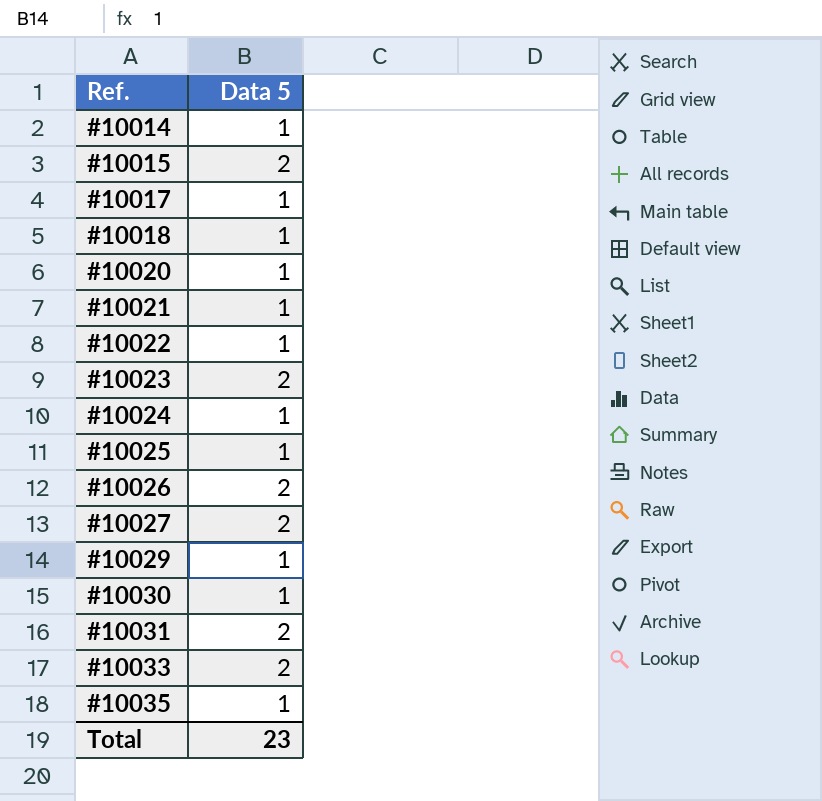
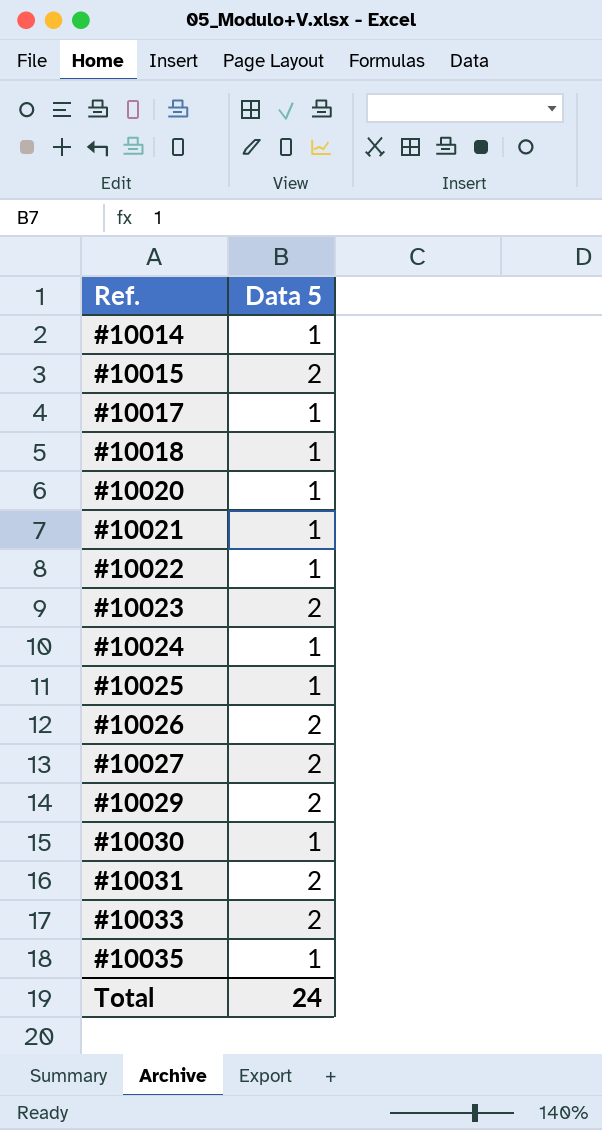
#10029 | Data 5: 1 -> 2
Total | Data 5: 23 -> 24

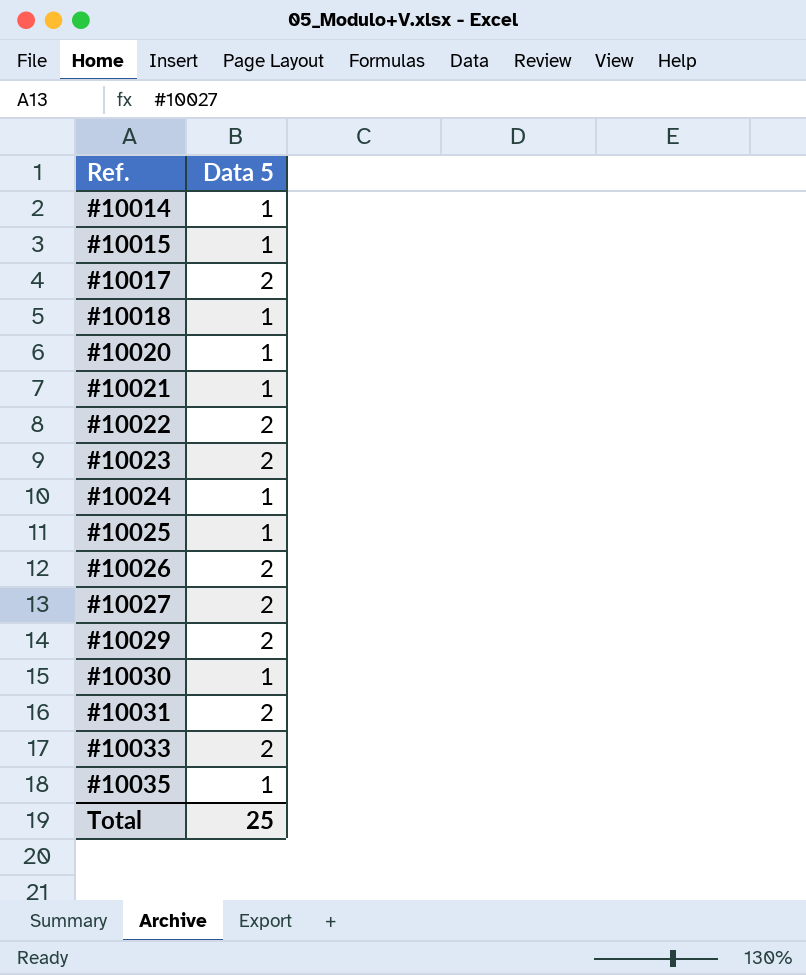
#10015 | Data 5: 2 -> 1
#10017 | Data 5: 1 -> 2
#10022 | Data 5: 1 -> 2
Total | Data 5: 24 -> 25

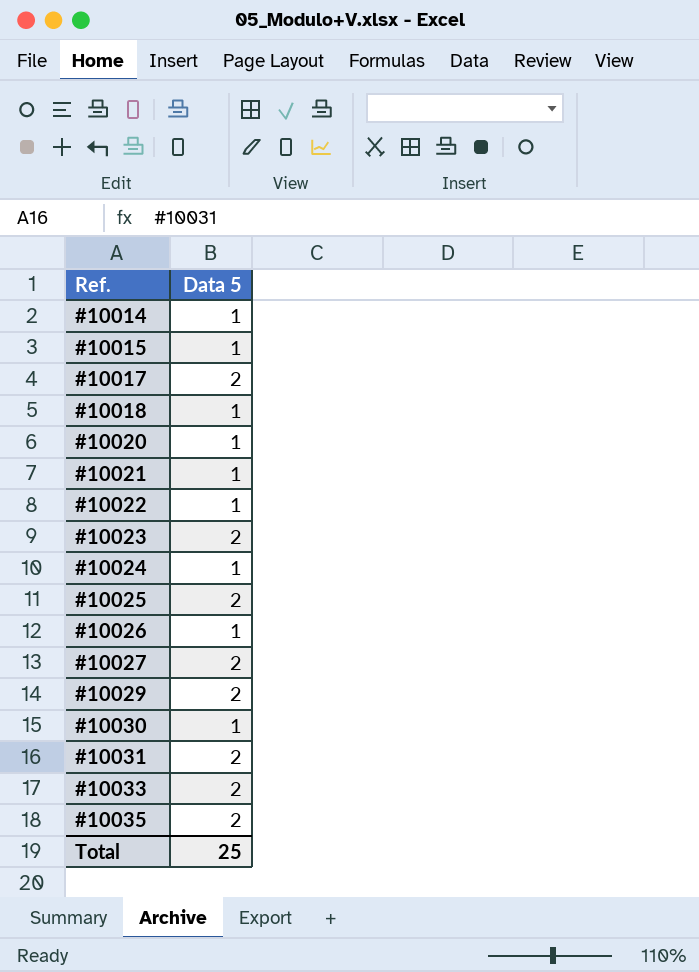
#10022 | Data 5: 2 -> 1
#10025 | Data 5: 1 -> 2
#10026 | Data 5: 2 -> 1
#10035 | Data 5: 1 -> 2

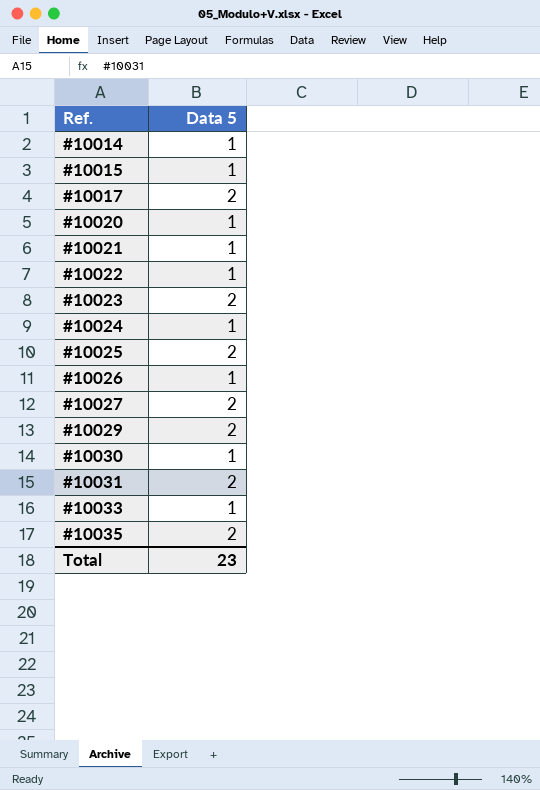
row #10018: 1 -> none
#10033 | Data 5: 2 -> 1
Total | Data 5: 25 -> 23

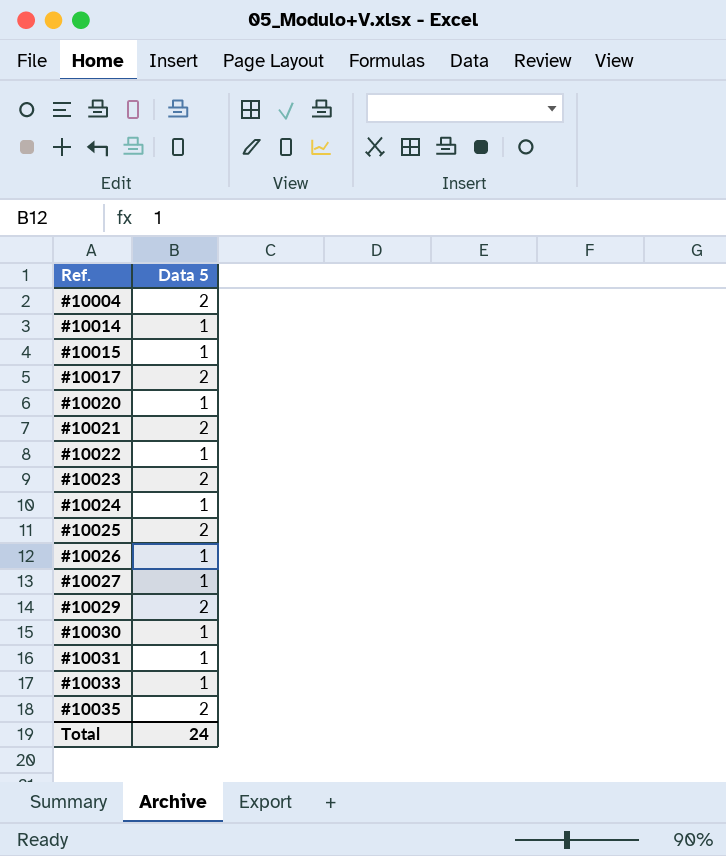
row #10004: none -> 2
#10021 | Data 5: 1 -> 2
#10027 | Data 5: 2 -> 1
#10031 | Data 5: 2 -> 1
Total | Data 5: 23 -> 24

